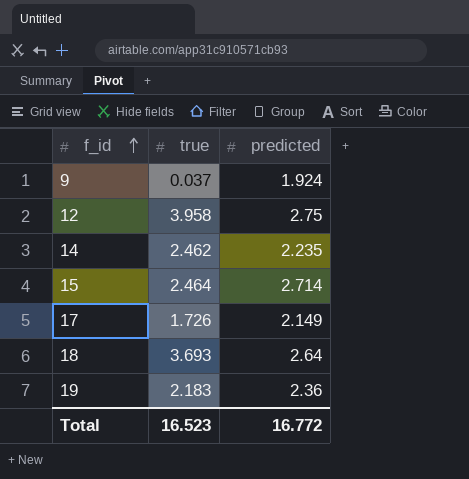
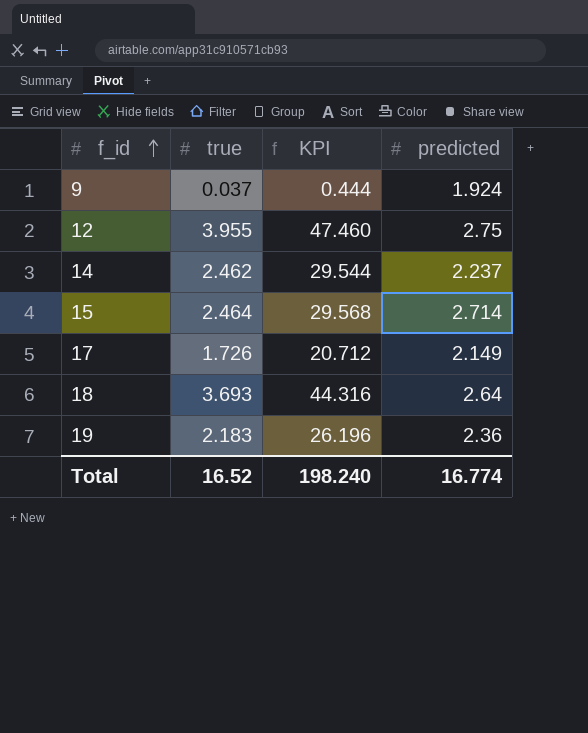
column KPI | formula: none -> [true] * 12
12 | true: 3.958 -> 3.955
14 | predicted: 2.235 -> 2.237
Total | true: 16.523 -> 16.52
Total | predicted: 16.772 -> 16.774

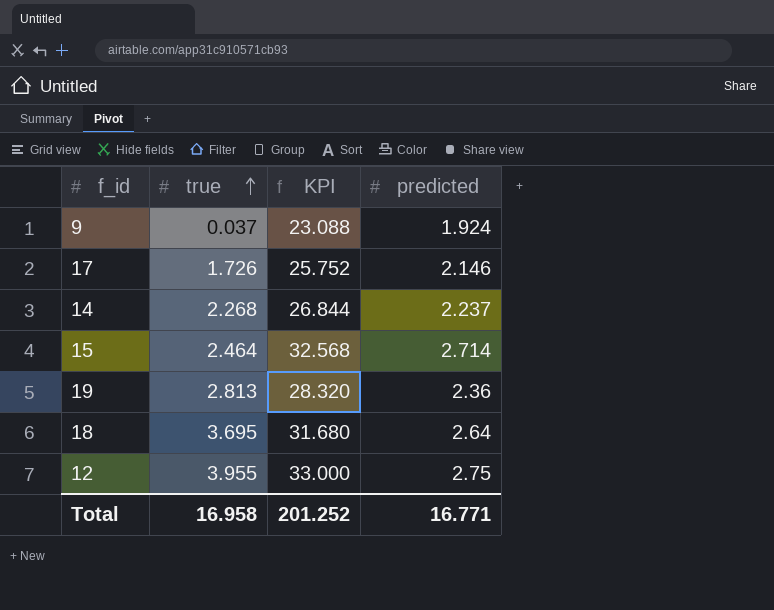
row order: f_id ascending -> true ascending
column KPI | formula: [true] * 12 -> [predicted] * 12
17 | predicted: 2.149 -> 2.146
14 | true: 2.462 -> 2.268
19 | true: 2.183 -> 2.813
18 | true: 3.693 -> 3.695
Total | true: 16.52 -> 16.958
Total | KPI: 198.240 -> 201.252
Total | predicted: 16.774 -> 16.771

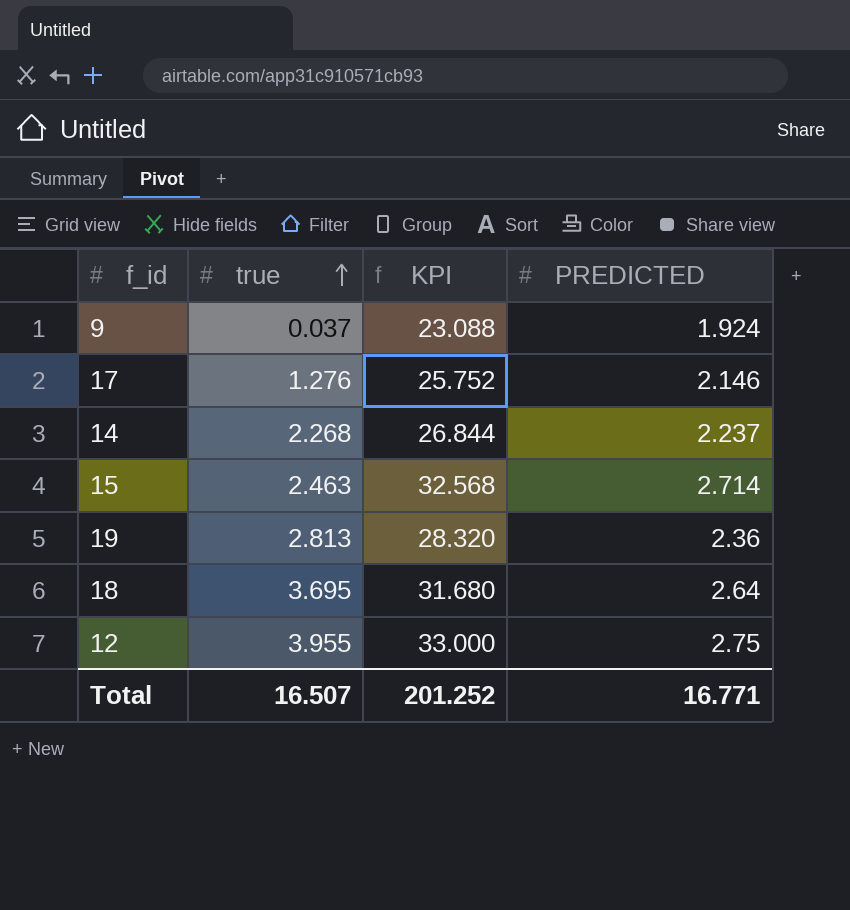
column name: predicted -> PREDICTED
17 | true: 1.726 -> 1.276
15 | true: 2.464 -> 2.463
Total | true: 16.958 -> 16.507

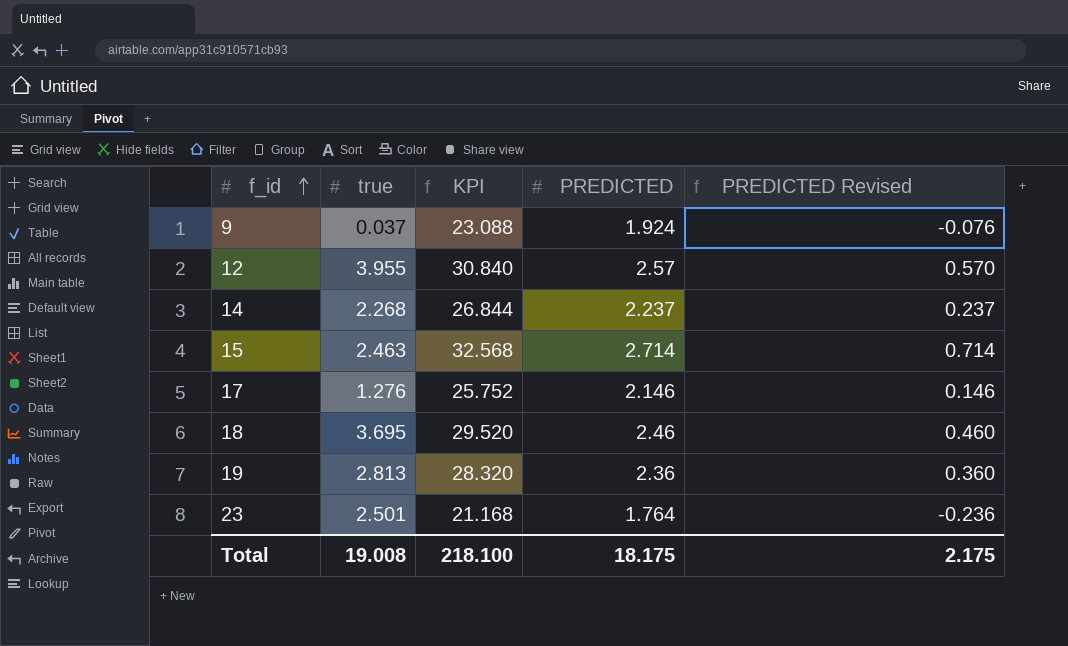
row order: true ascending -> f_id ascending
column PREDICTED Revised | formula: none -> [PREDICTED] - 2
12 | KPI: 33.000 -> 30.840
12 | PREDICTED: 2.75 -> 2.57
18 | KPI: 31.680 -> 29.520
18 | PREDICTED: 2.64 -> 2.46
row 23: none -> 2.501 | 21.168 | 1.764 | -0.236
Total | true: 16.507 -> 19.008
Total | KPI: 201.252 -> 218.100
Total | PREDICTED: 16.771 -> 18.175

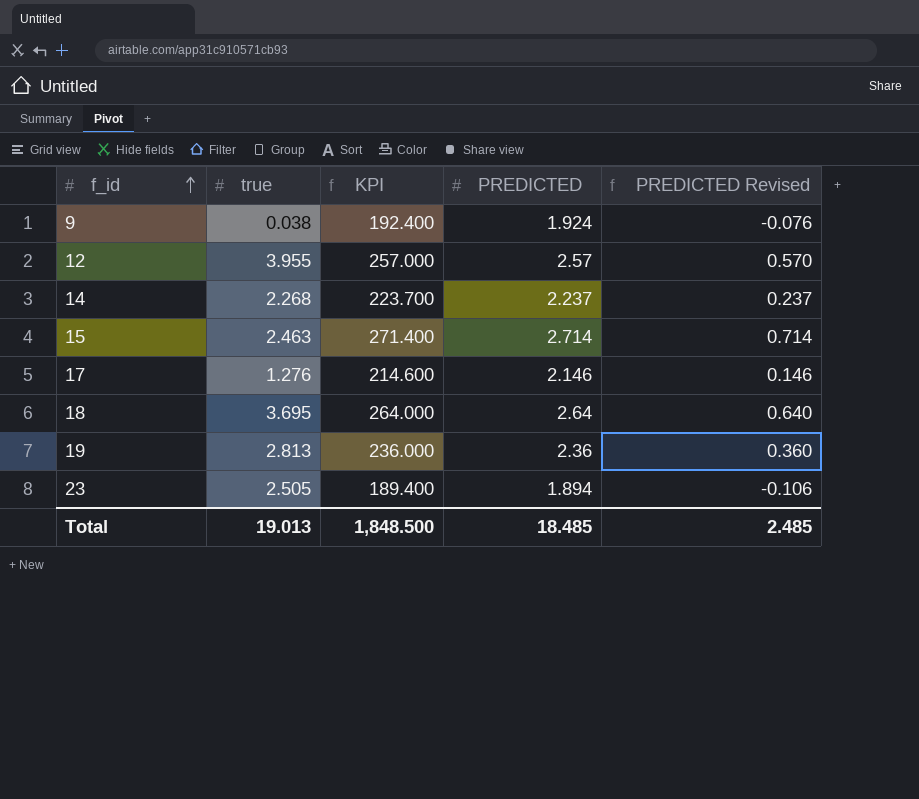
column KPI | formula: [PREDICTED] * 12 -> [PREDICTED] * 100
9 | true: 0.037 -> 0.038
18 | PREDICTED: 2.46 -> 2.64
18 | PREDICTED Revised: 0.460 -> 0.640
23 | true: 2.501 -> 2.505
23 | PREDICTED: 1.764 -> 1.894
23 | PREDICTED Revised: -0.236 -> -0.106
Total | true: 19.008 -> 19.013
Total | KPI: 218.100 -> 1,848.500
Total | PREDICTED: 18.175 -> 18.485
Total | PREDICTED Revised: 2.175 -> 2.485

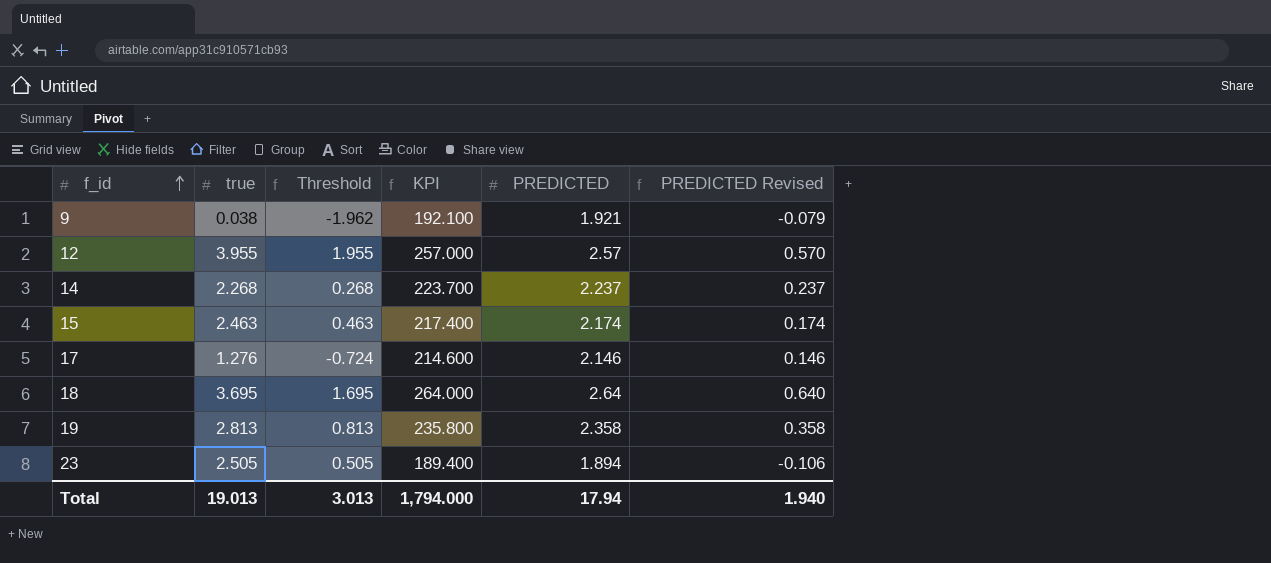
column Threshold | formula: none -> [true] - 2
9 | KPI: 192.400 -> 192.100
9 | PREDICTED: 1.924 -> 1.921
9 | PREDICTED Revised: -0.076 -> -0.079
15 | KPI: 271.400 -> 217.400
15 | PREDICTED: 2.714 -> 2.174
15 | PREDICTED Revised: 0.714 -> 0.174
19 | KPI: 236.000 -> 235.800
19 | PREDICTED: 2.36 -> 2.358
19 | PREDICTED Revised: 0.360 -> 0.358
Total | KPI: 1,848.500 -> 1,794.000
Total | PREDICTED: 18.485 -> 17.94
Total | PREDICTED Revised: 2.485 -> 1.940

